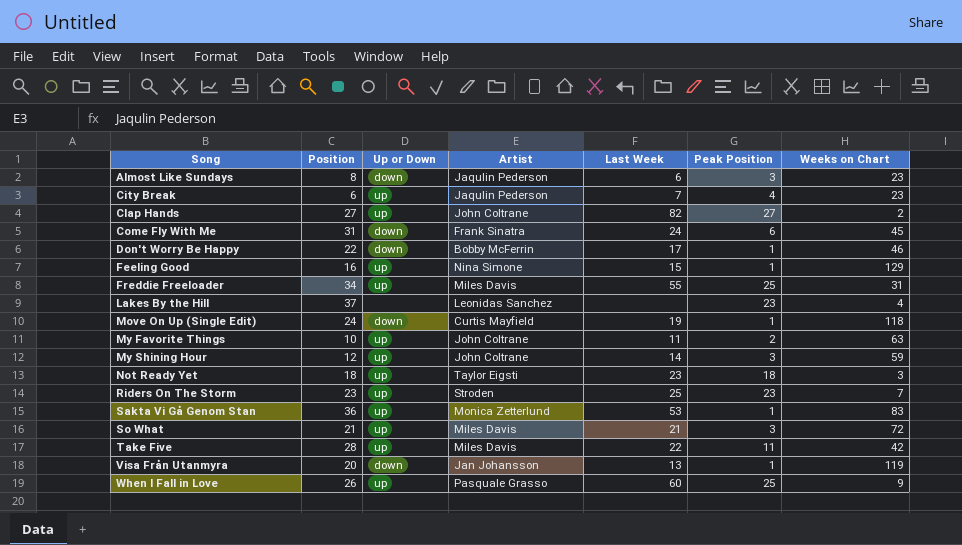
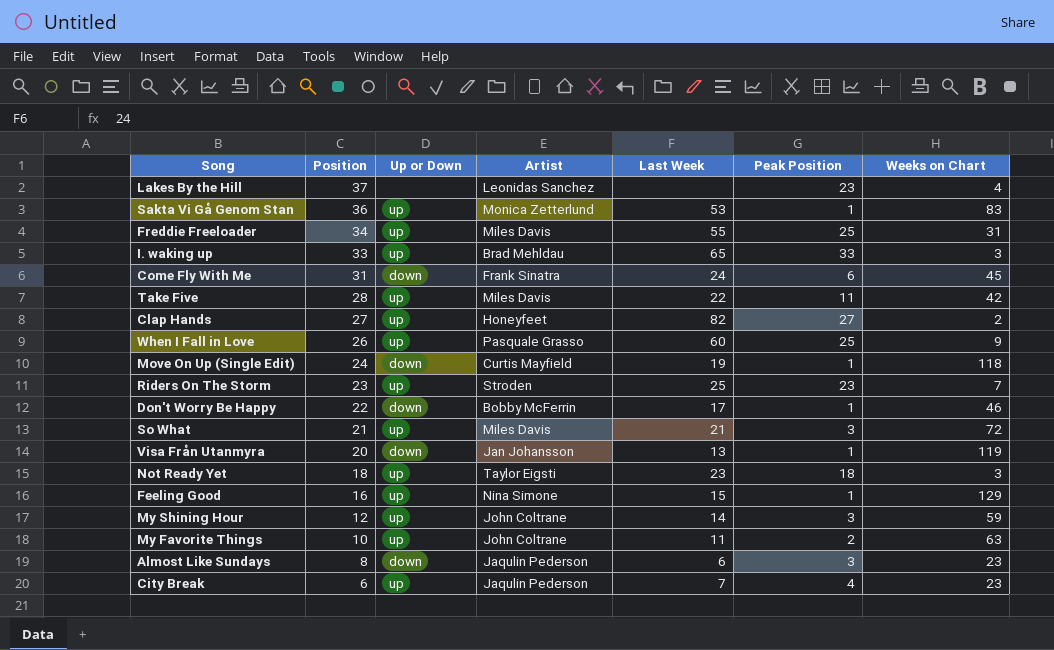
row order: Song ascending -> Position descending
row I. waking up: none -> 33 | up | Brad Mehldau | 65 | 33 | 3
Clap Hands | Artist: John Coltrane -> Honeyfeet

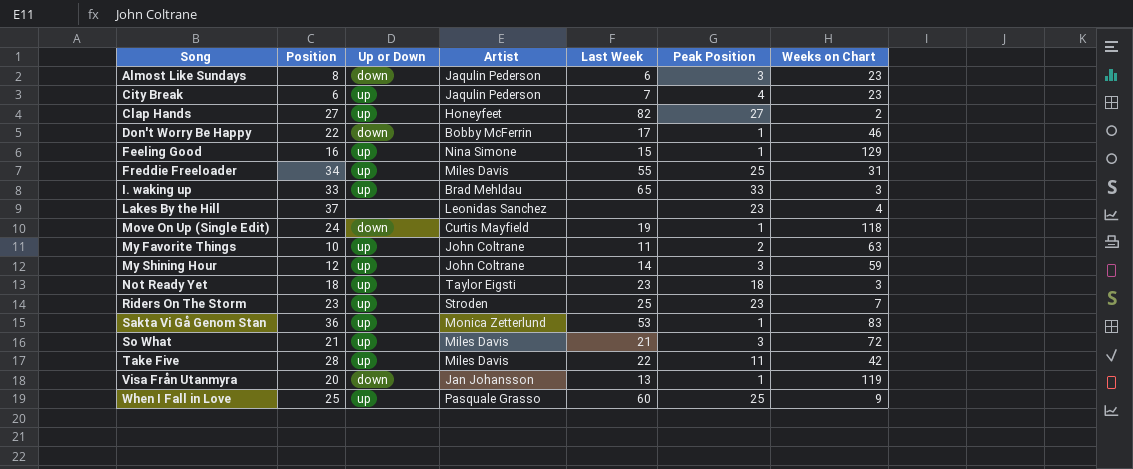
row order: Position descending -> Song ascending
row Come Fly With Me: 31 | down | Frank Sinatra | 24 | 6 | 45 -> none
When I Fall in Love | Position: 26 -> 25

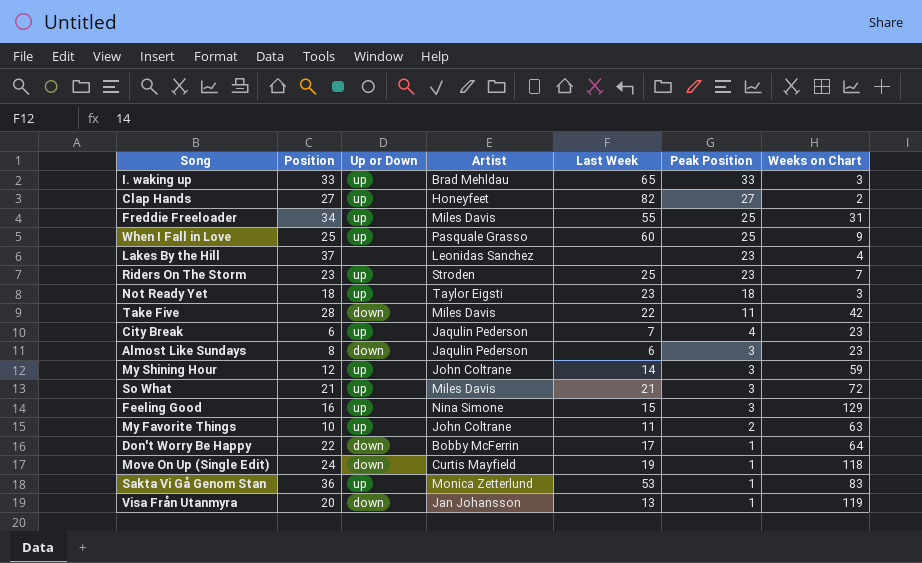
row order: Song ascending -> Peak Position descending
Take Five | Up or Down: up -> down
Feeling Good | Peak Position: 1 -> 3
Don't Worry Be Happy | Weeks on Chart: 46 -> 64

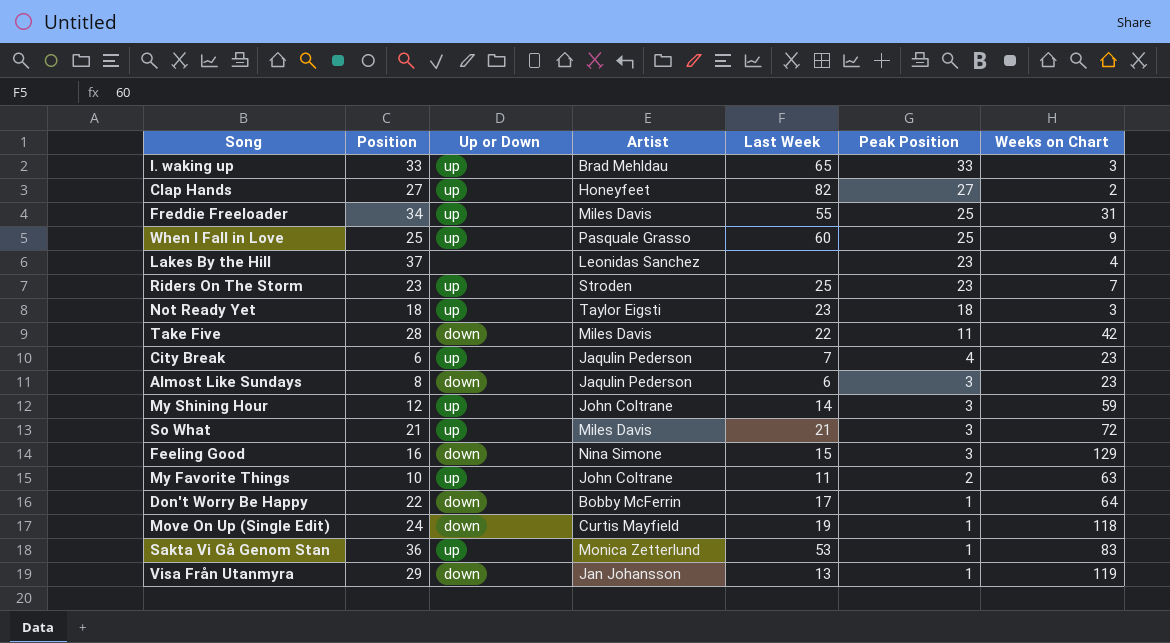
Feeling Good | Up or Down: up -> down
Visa Från Utanmyra | Position: 20 -> 29

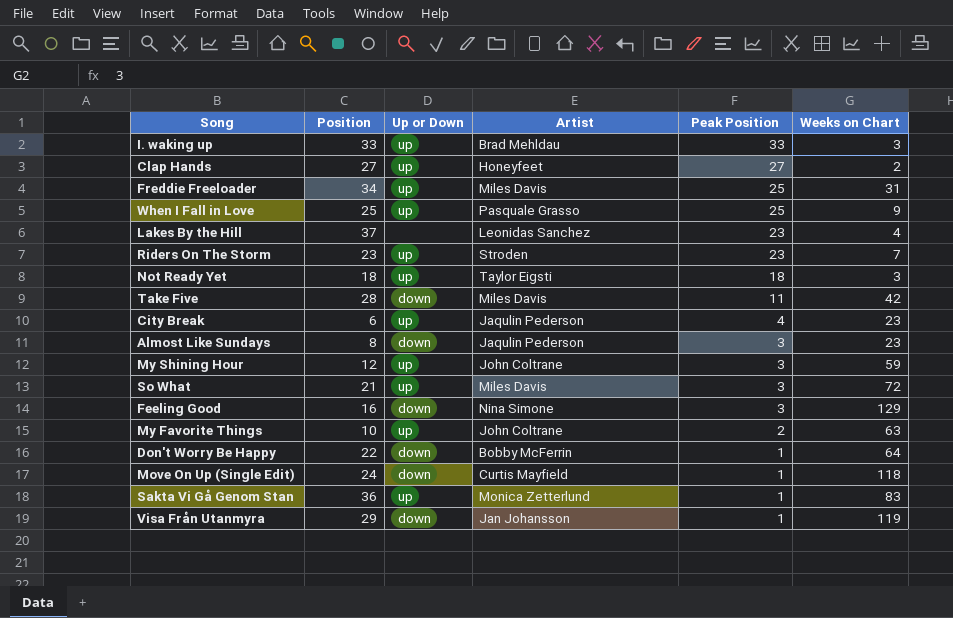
column Last Week | position: 5 -> none

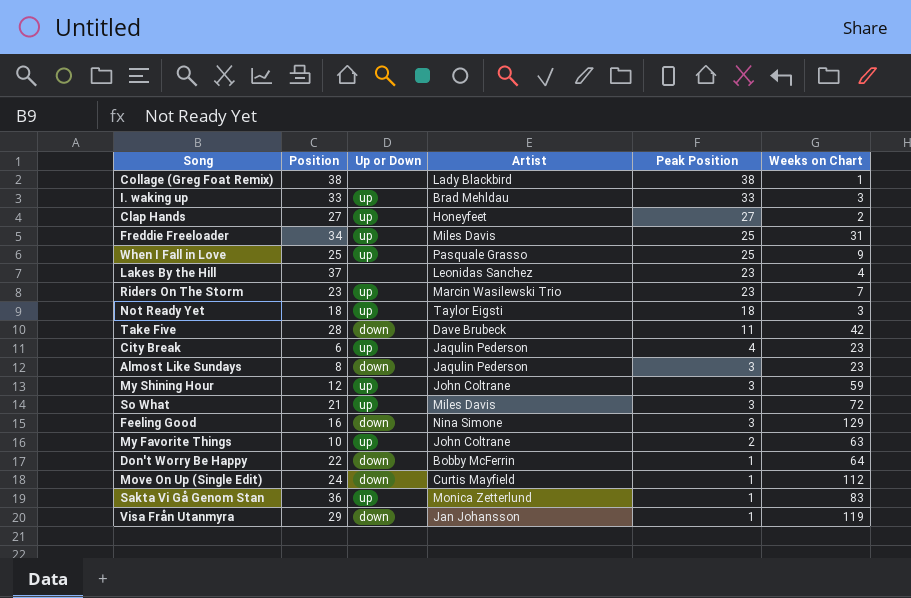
row Collage (Greg Foat Remix): none -> 38 | none | Lady Blackbird | 38 | 1
Riders On The Storm | Artist: Stroden -> Marcin Wasilewski Trio
Take Five | Artist: Miles Davis -> Dave Brubeck
Move On Up (Single Edit) | Weeks on Chart: 118 -> 112

